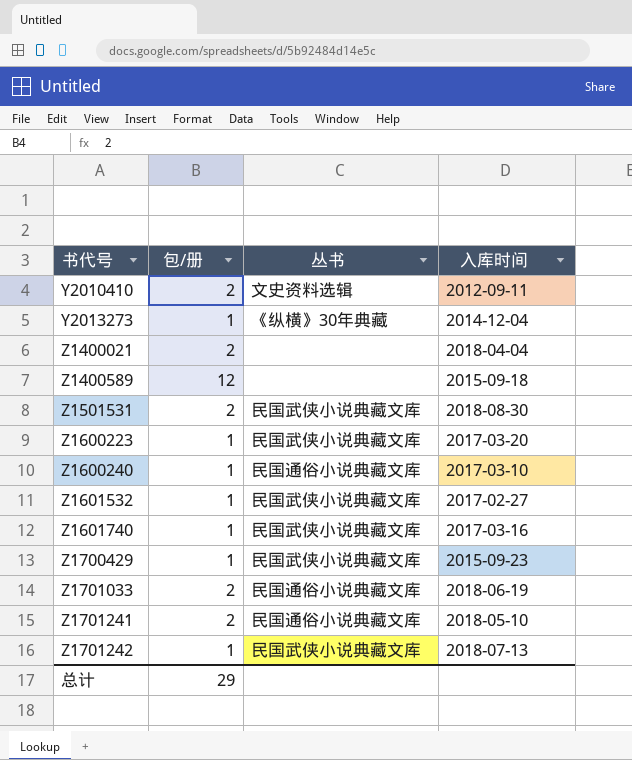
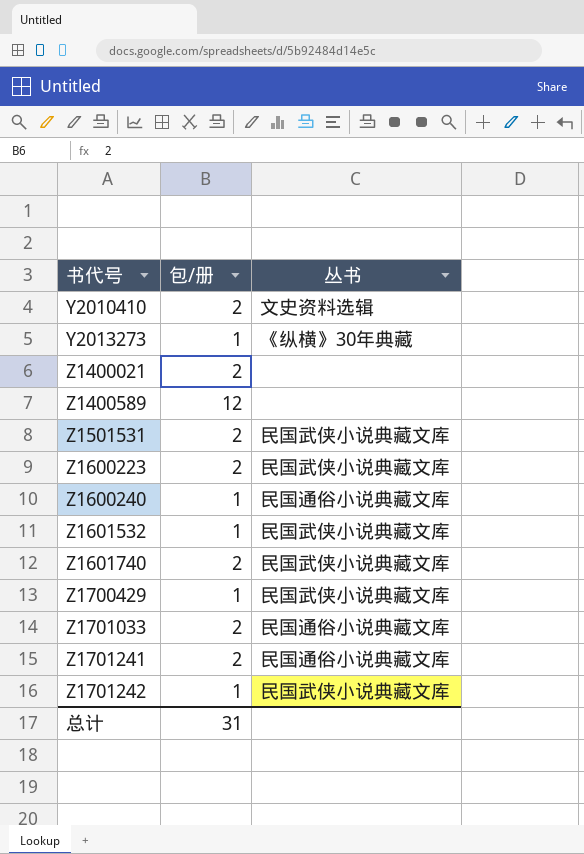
column 入库时间 | position: 4 -> none
Z1600223 | 包/册: 1 -> 2
Z1601740 | 包/册: 1 -> 2
总计 | 包/册: 29 -> 31

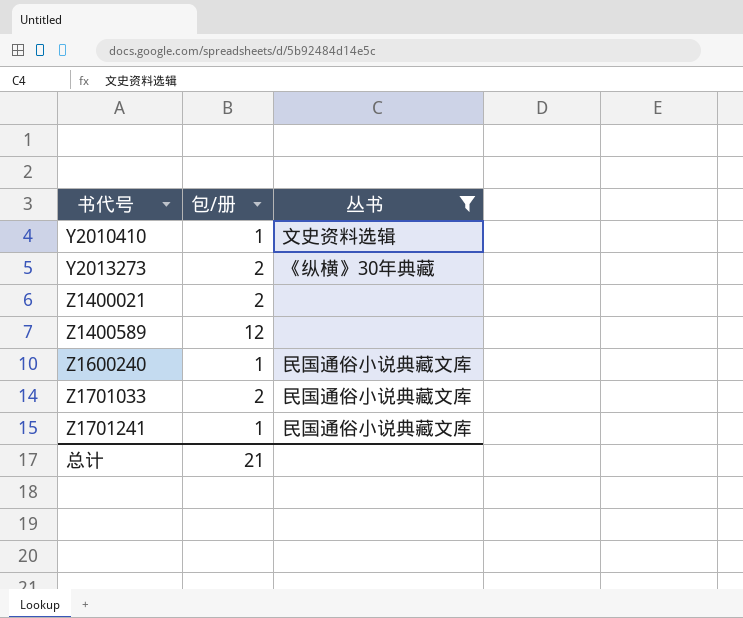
filter: none -> 丛书 != 民国武侠小说典藏文库
Y2010410 | 包/册: 2 -> 1
Y2013273 | 包/册: 1 -> 2
Z1701241 | 包/册: 2 -> 1
总计 | 包/册: 31 -> 21

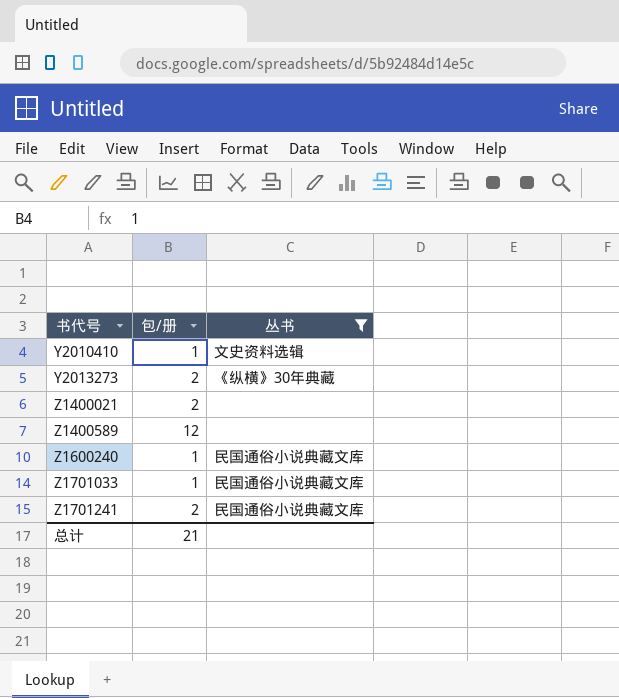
Z1701033 | 包/册: 2 -> 1
Z1701241 | 包/册: 1 -> 2

